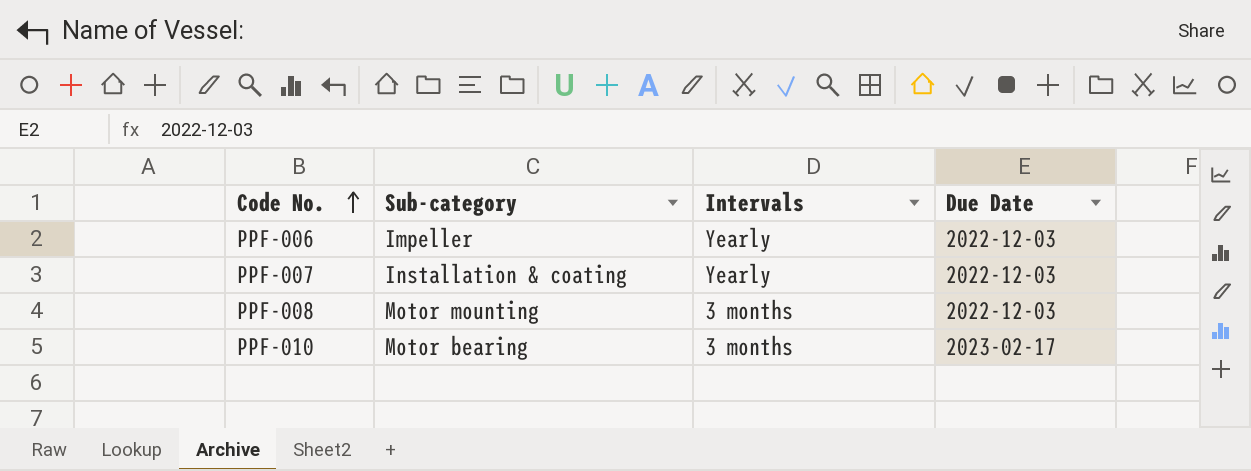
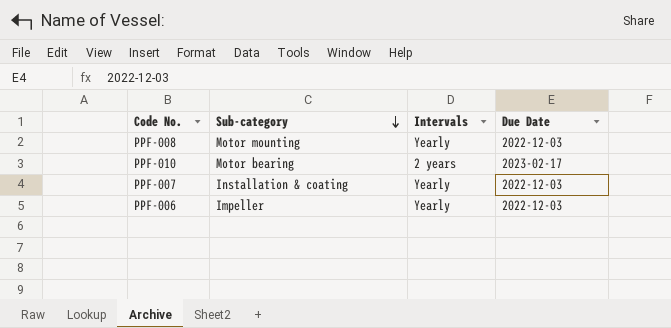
row order: Code No. ascending -> Sub-category descending
PPF-008 | Intervals: 3 months -> Yearly
PPF-010 | Intervals: 3 months -> 2 years

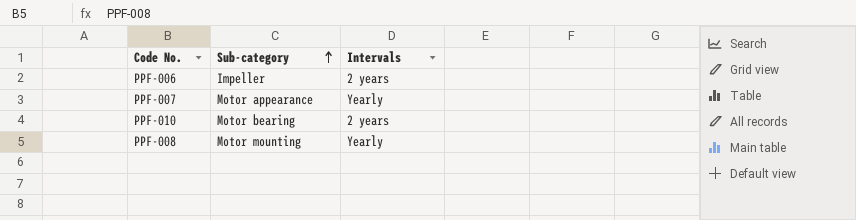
row order: Sub-category descending -> Sub-category ascending
column Due Date | position: 4 -> none
PPF-006 | Intervals: Yearly -> 2 years
PPF-007 | Sub-category: Installation & coating -> Motor appearance

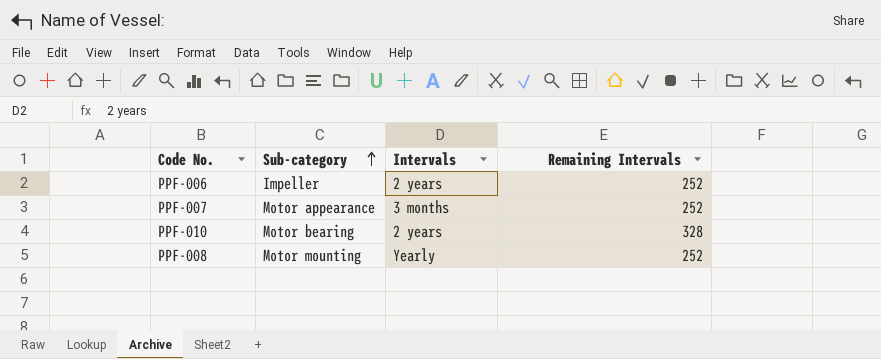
column Remaining Intervals | position: none -> 4
PPF-007 | Intervals: Yearly -> 3 months

